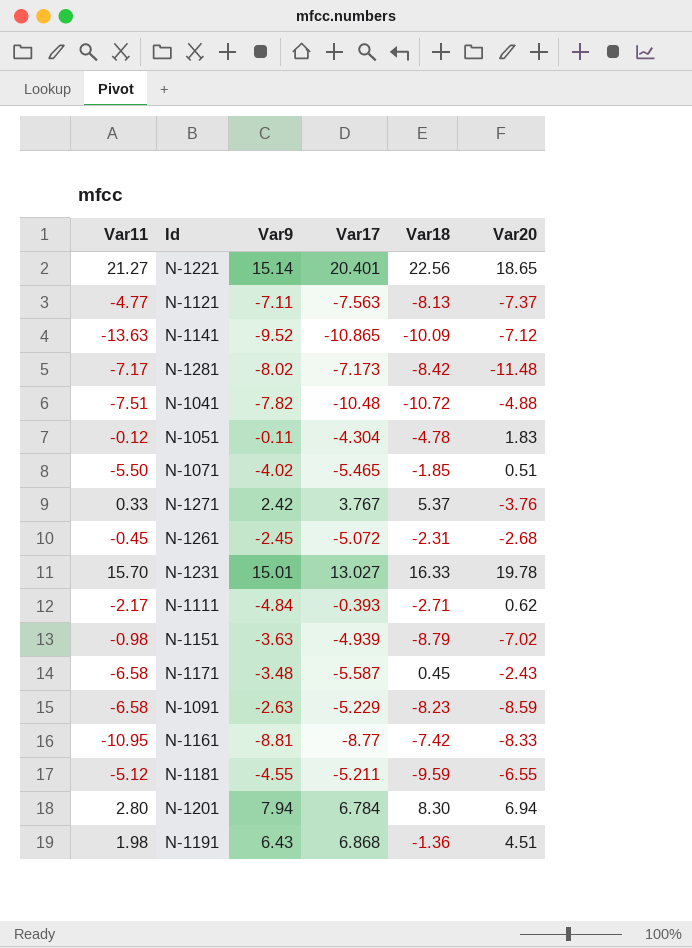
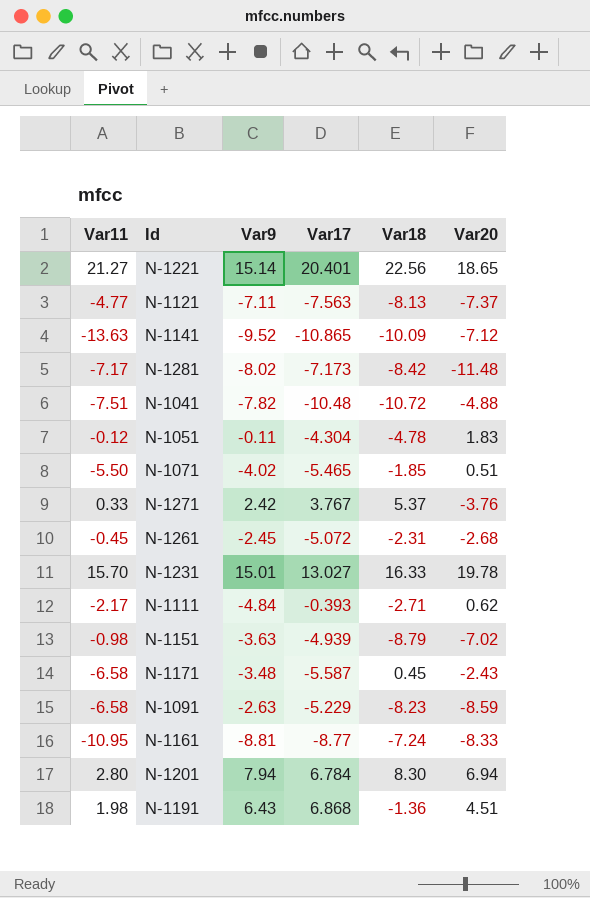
row N-1181: -5.12 | -4.55 | -5.211 | -9.59 | -6.55 -> none
N-1161 | Var18: -7.42 -> -7.24

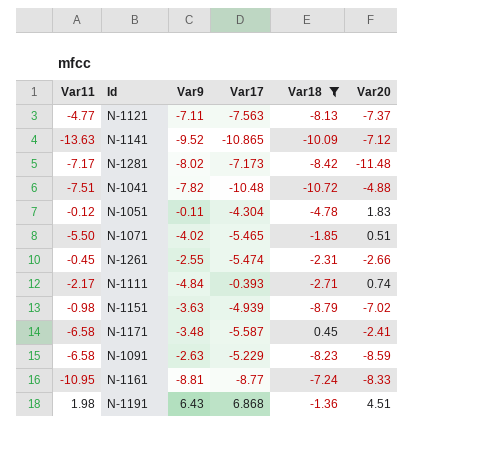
filter: none -> Var18 <= 0.45
N-1261 | Var9: -2.45 -> -2.55
N-1261 | Var17: -5.072 -> -5.474
N-1261 | Var20: -2.68 -> -2.66
N-1111 | Var20: 0.62 -> 0.74
N-1171 | Var20: -2.43 -> -2.41

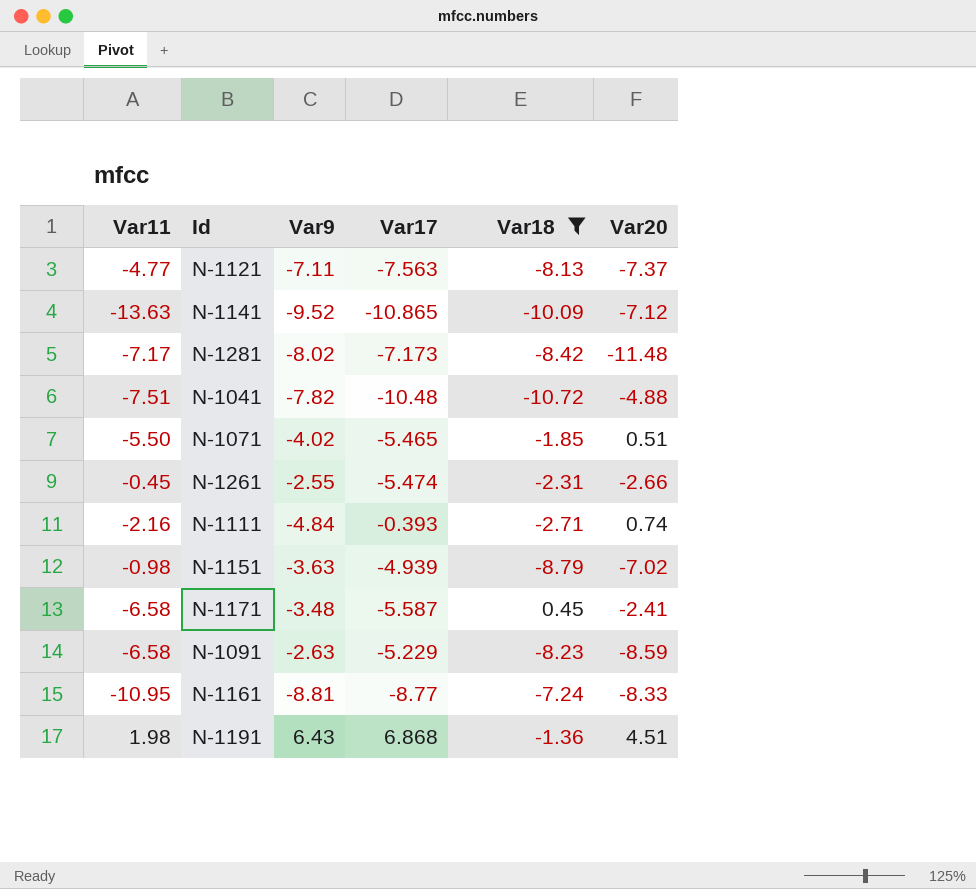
row N-1051: -0.12 | -0.11 | -4.304 | -4.78 | 1.83 -> none
N-1111 | Var11: -2.17 -> -2.16

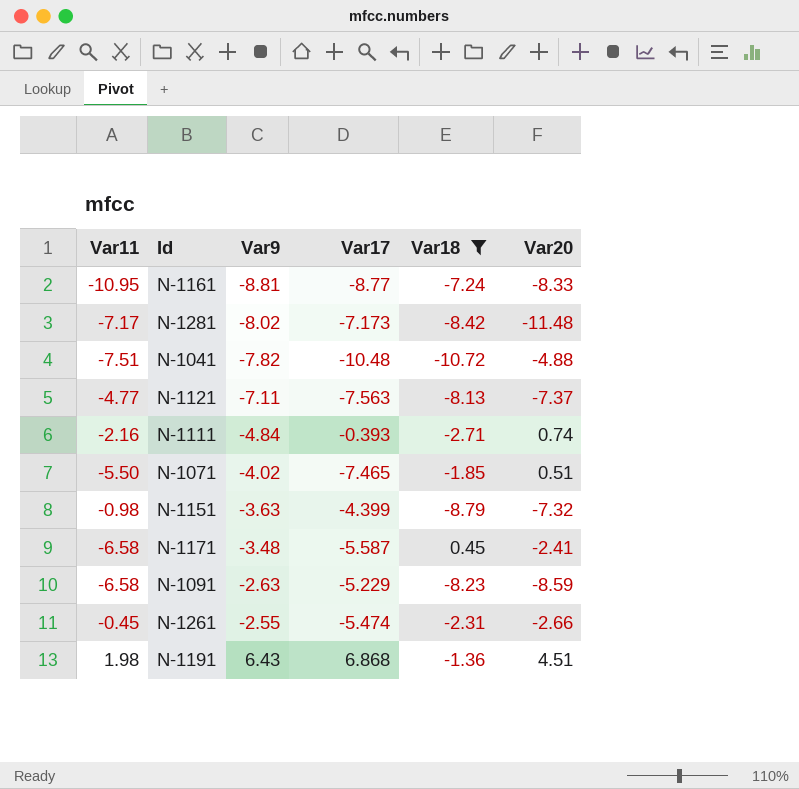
row order: none -> Var9 ascending
row N-1141: -13.63 | -9.52 | -10.865 | -10.09 | -7.12 -> none
N-1071 | Var17: -5.465 -> -7.465
N-1151 | Var17: -4.939 -> -4.399
N-1151 | Var20: -7.02 -> -7.32

